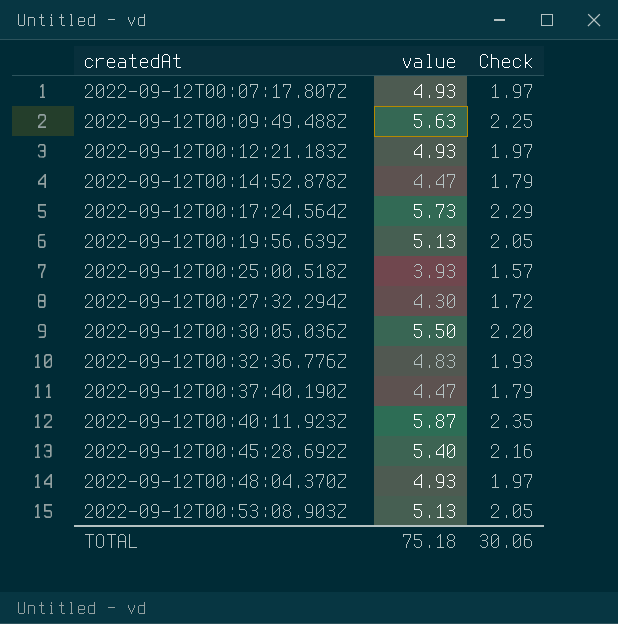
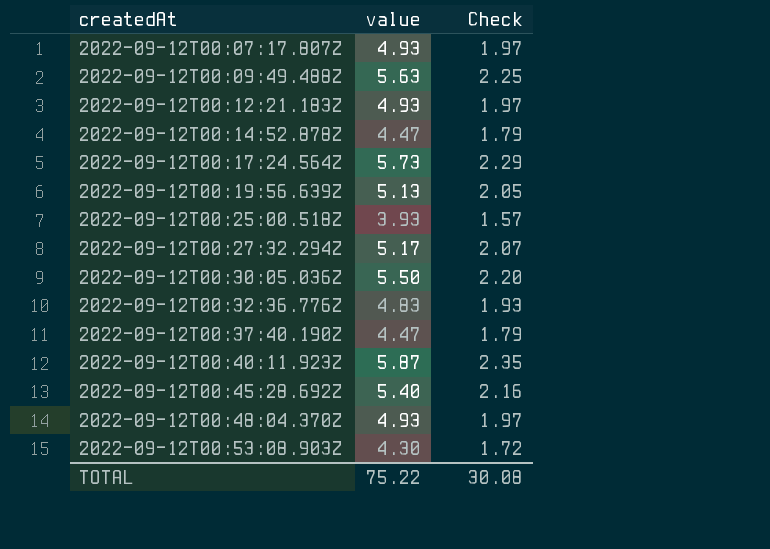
2022-09-12T00:27:32.294Z | value: 4.30 -> 5.17
2022-09-12T00:27:32.294Z | Check: 1.72 -> 2.07
2022-09-12T00:53:08.903Z | value: 5.13 -> 4.30
2022-09-12T00:53:08.903Z | Check: 2.05 -> 1.72
TOTAL | value: 75.18 -> 75.22
TOTAL | Check: 30.06 -> 30.08

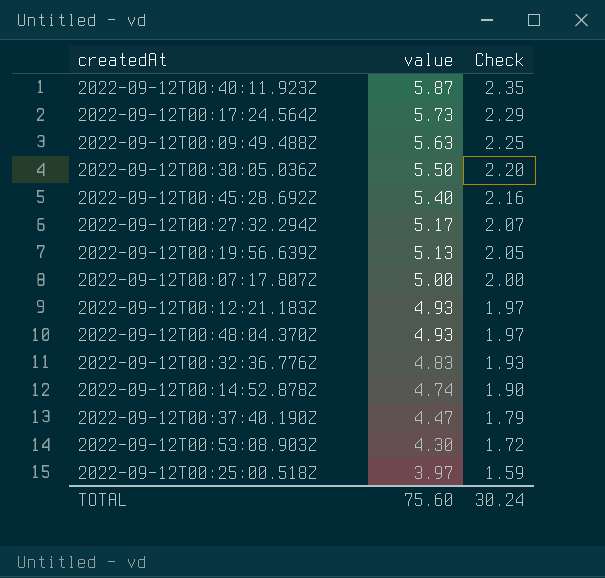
row order: createdAt ascending -> value descending
2022-09-12T00:07:17.807Z | value: 4.93 -> 5.00
2022-09-12T00:07:17.807Z | Check: 1.97 -> 2.00
2022-09-12T00:14:52.878Z | value: 4.47 -> 4.74
2022-09-12T00:14:52.878Z | Check: 1.79 -> 1.90
2022-09-12T00:25:00.518Z | value: 3.93 -> 3.97
2022-09-12T00:25:00.518Z | Check: 1.57 -> 1.59
TOTAL | value: 75.22 -> 75.60
TOTAL | Check: 30.08 -> 30.24

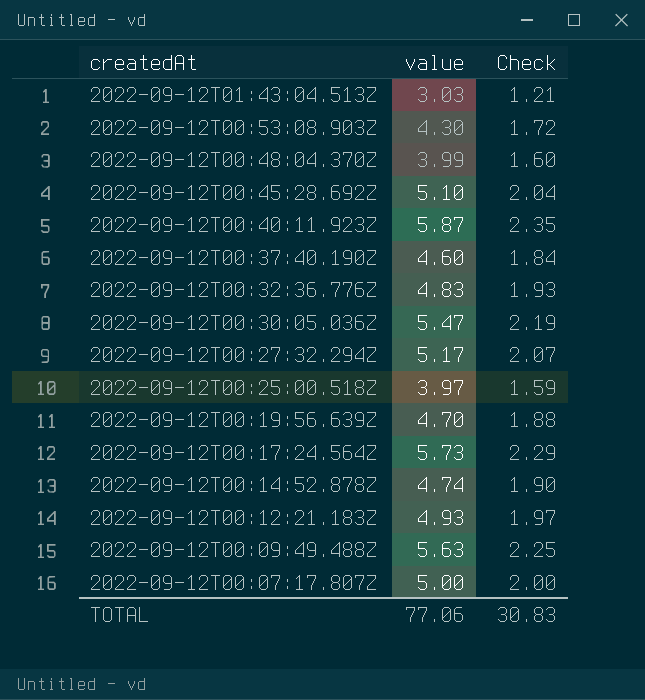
row order: value descending -> createdAt descending
row 2022-09-12T01:43:04.513Z: none -> 3.03 | 1.21
2022-09-12T00:48:04.370Z | value: 4.93 -> 3.99
2022-09-12T00:48:04.370Z | Check: 1.97 -> 1.60
2022-09-12T00:45:28.692Z | value: 5.40 -> 5.10
2022-09-12T00:45:28.692Z | Check: 2.16 -> 2.04
2022-09-12T00:37:40.190Z | value: 4.47 -> 4.60
2022-09-12T00:37:40.190Z | Check: 1.79 -> 1.84
2022-09-12T00:30:05.036Z | value: 5.50 -> 5.47
2022-09-12T00:30:05.036Z | Check: 2.20 -> 2.19
2022-09-12T00:19:56.639Z | value: 5.13 -> 4.70
2022-09-12T00:19:56.639Z | Check: 2.05 -> 1.88
TOTAL | value: 75.60 -> 77.06
TOTAL | Check: 30.24 -> 30.83

